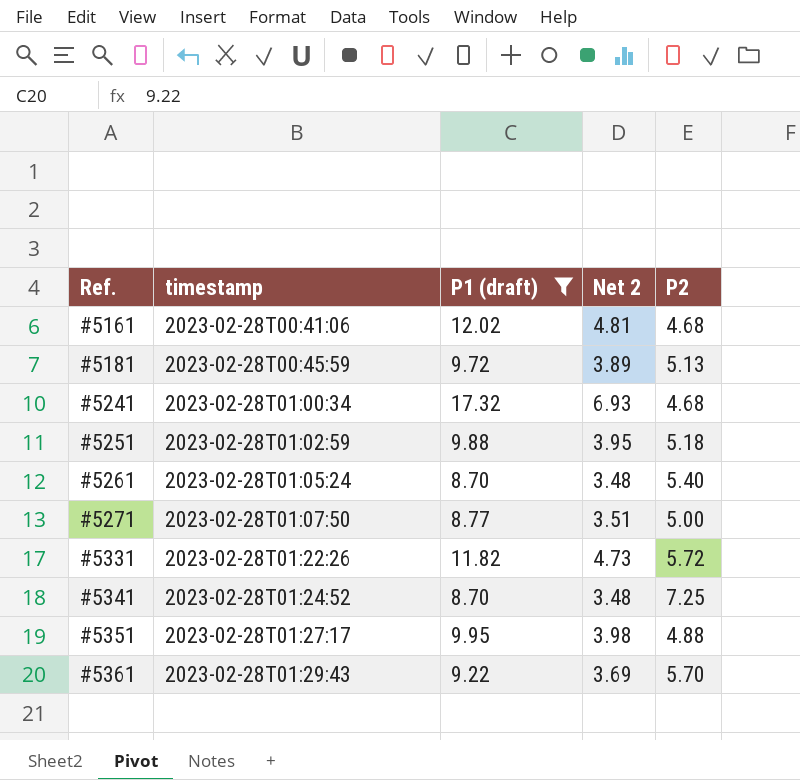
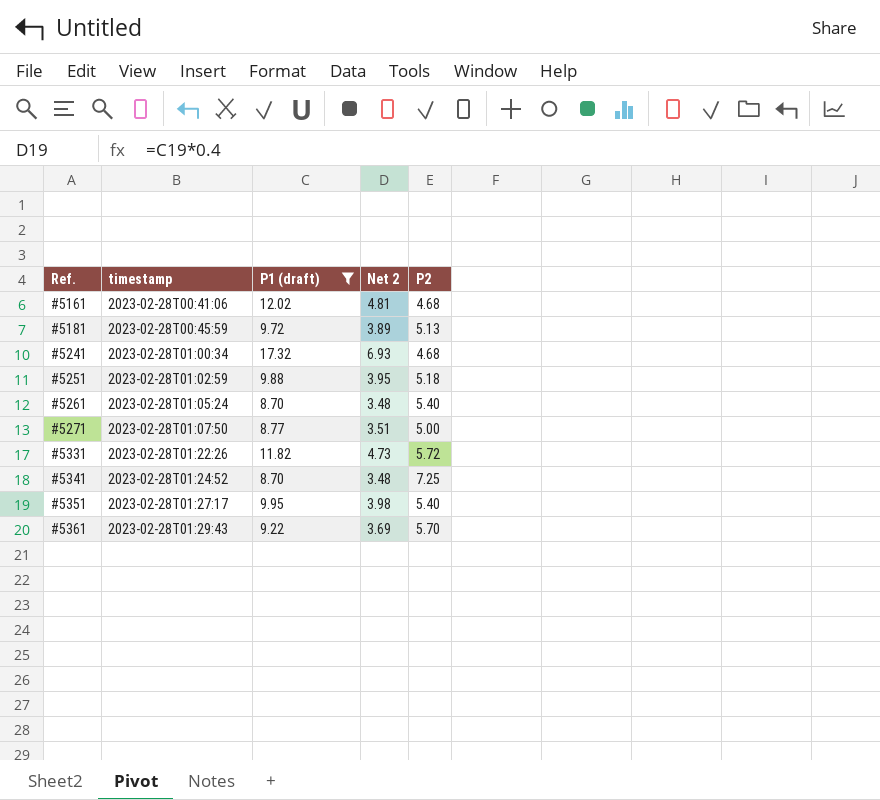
#5351 | P2: 4.88 -> 5.40

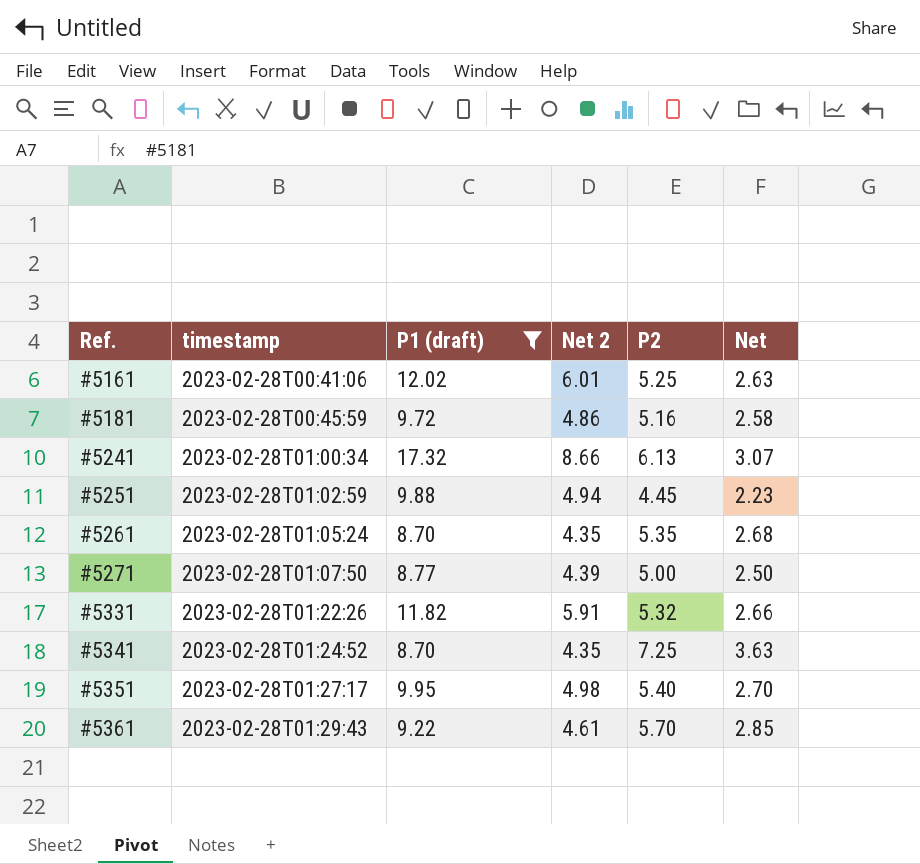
column Net 2 | formula: [P1 (draft)] * 0.4 -> [P1 (draft)] * 0.5
column Net | formula: none -> [P2] * 0.5
#5161 | P2: 4.68 -> 5.25
#5181 | P2: 5.13 -> 5.16
#5241 | P2: 4.68 -> 6.13
#5251 | P2: 5.18 -> 4.45
#5261 | P2: 5.40 -> 5.35
#5331 | P2: 5.72 -> 5.32

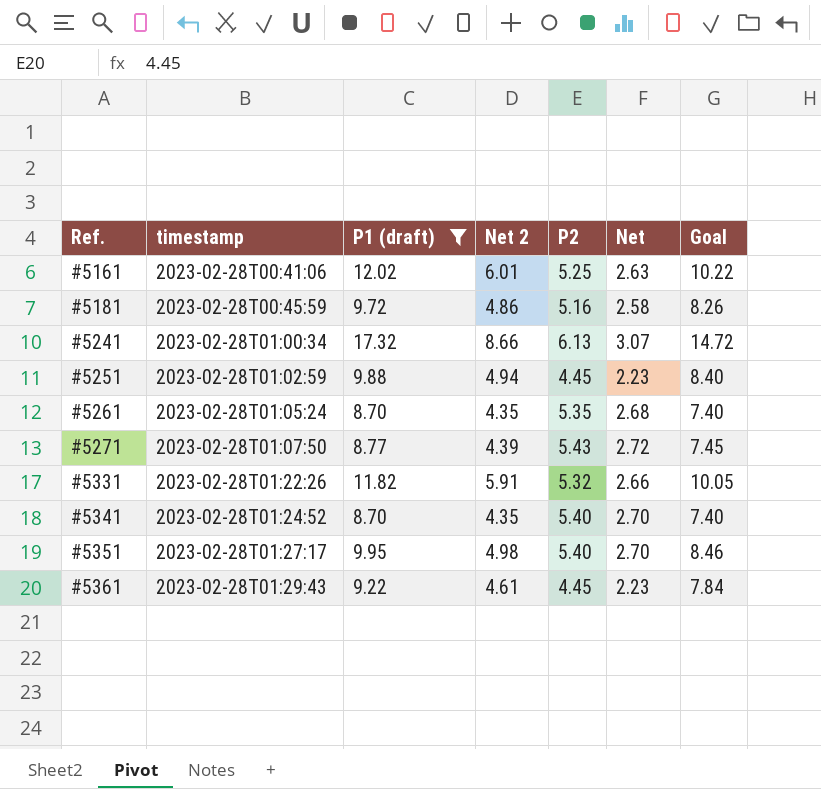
column Goal | formula: none -> [P1 (draft)] * 0.85
#5271 | P2: 5.00 -> 5.43
#5271 | Net: 2.50 -> 2.72
#5341 | P2: 7.25 -> 5.40
#5341 | Net: 3.63 -> 2.70
#5361 | P2: 5.70 -> 4.45
#5361 | Net: 2.85 -> 2.23

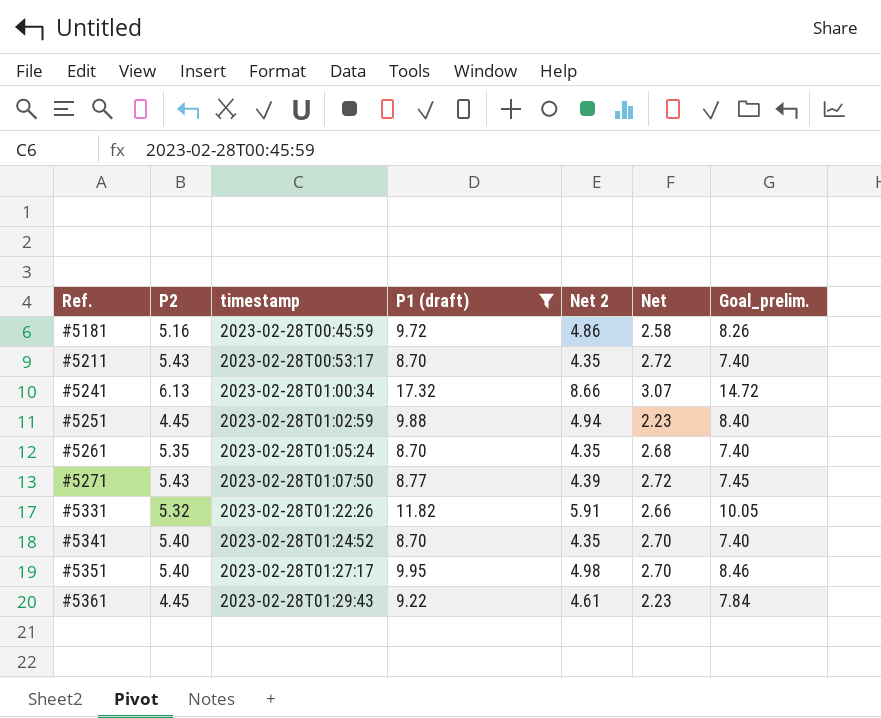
column P2 | position: 5 -> 2
column name: Goal -> Goal_prelim.
row #5161: 2023-02-28T00:41:06 | 12.02 | 6.01 | 5.25 | 2.63 | 10.22 -> none
row #5211: none -> 5.43 | 2023-02-28T00:53:17 | 8.70 | 4.35 | 2.72 | 7.40

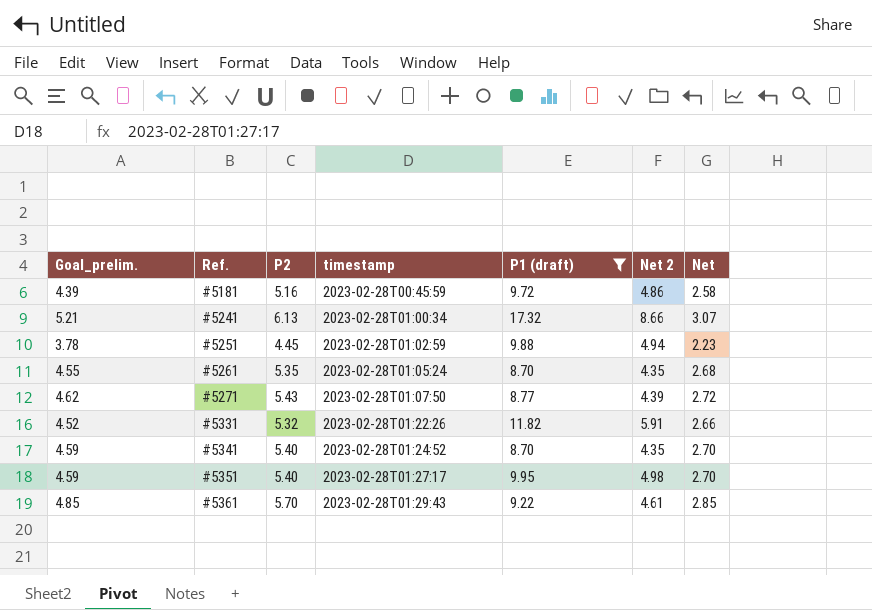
column Goal_prelim. | formula: [P1 (draft)] * 0.85 -> [P2] * 0.85
column Goal_prelim. | position: 7 -> 1
row #5211: 5.43 | 2023-02-28T00:53:17 | 8.70 | 4.35 | 2.72 | 7.40 -> none
#5361 | P2: 4.45 -> 5.70
#5361 | Net: 2.23 -> 2.85

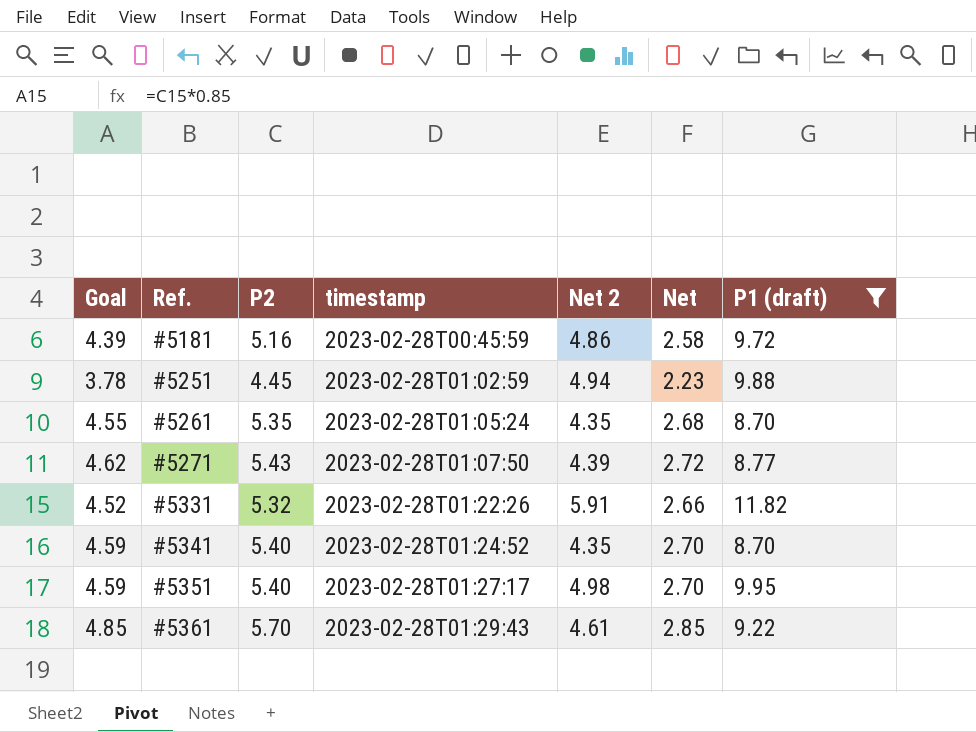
column name: Goal_prelim. -> Goal
column P1 (draft) | position: 5 -> 7
row #5241: 5.21 | 6.13 | 2023-02-28T01:00:34 | 17.32 | 8.66 | 3.07 -> none

